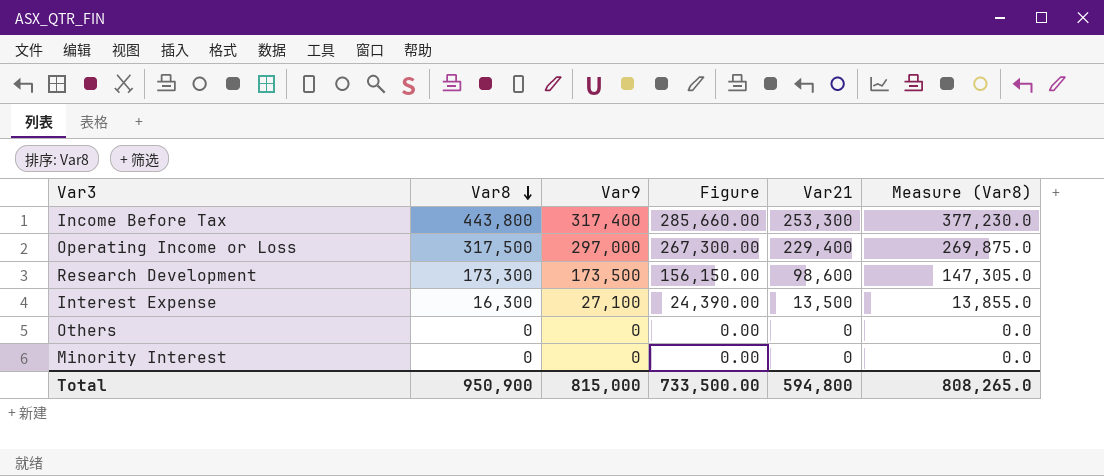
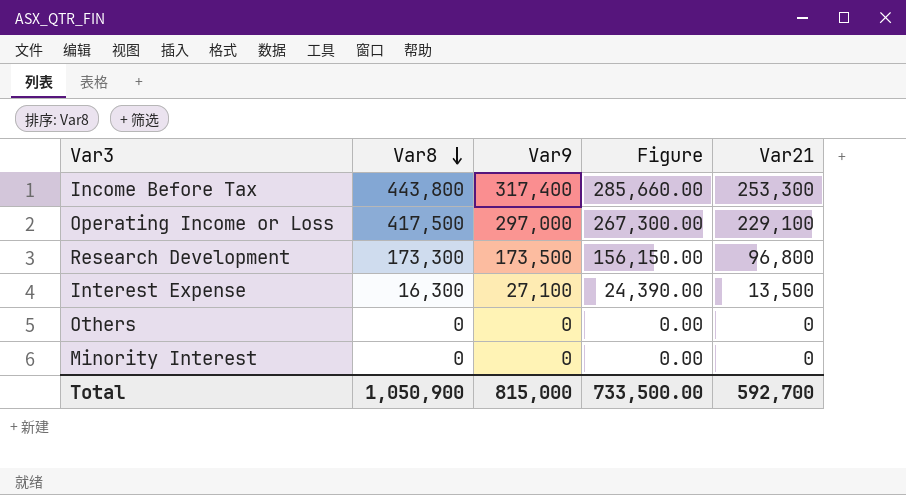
column Measure (Var8) | formula: [Var8] * 0.85 -> none
Operating Income or Loss | Var8: 317,500 -> 417,500
Operating Income or Loss | Var21: 229,400 -> 229,100
Research Development | Var21: 98,600 -> 96,800
Total | Var8: 950,900 -> 1,050,900
Total | Var21: 594,800 -> 592,700

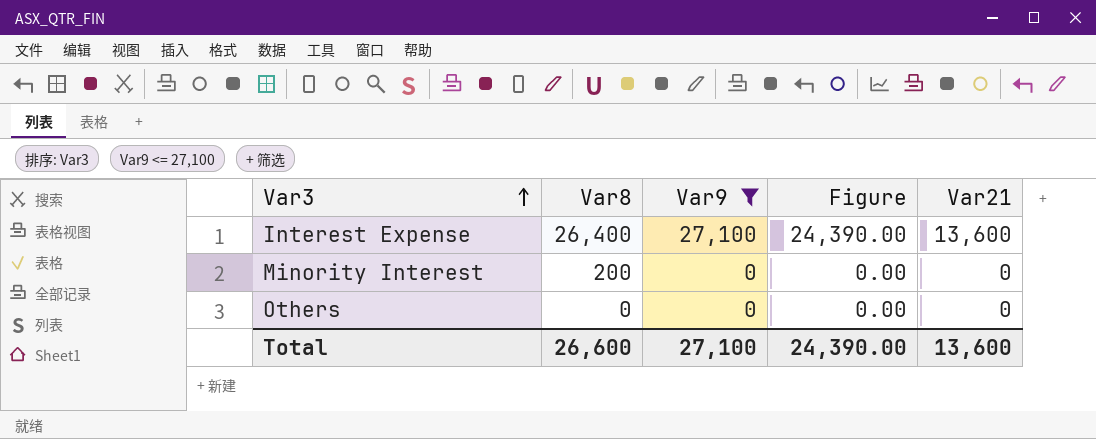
filter: none -> Var9 <= 27,100
row order: Var8 descending -> Var3 ascending
Interest Expense | Var8: 16,300 -> 26,400
Interest Expense | Var21: 13,500 -> 13,600
Minority Interest | Var8: 0 -> 200
Total | Var8: 1,050,900 -> 26,600
Total | Var9: 815,000 -> 27,100
Total | Figure: 733,500.00 -> 24,390.00
Total | Var21: 592,700 -> 13,600

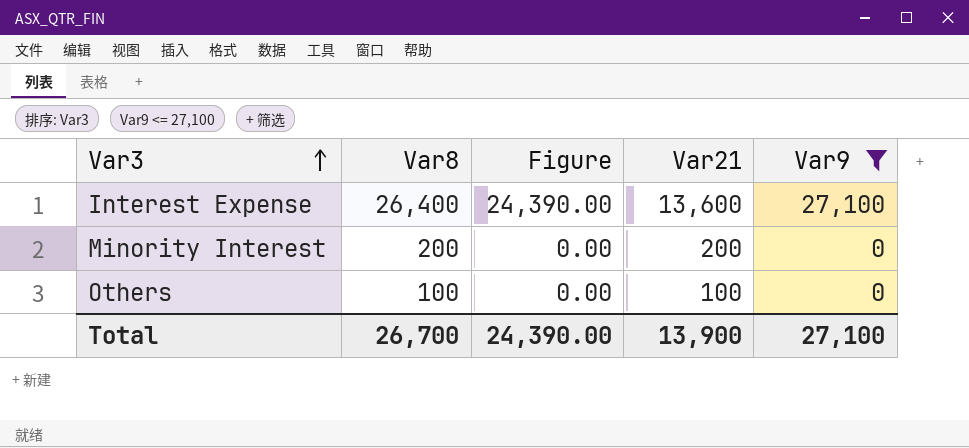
column Var9 | position: 3 -> 5
Minority Interest | Var21: 0 -> 200
Others | Var8: 0 -> 100
Others | Var21: 0 -> 100
Total | Var8: 26,600 -> 26,700
Total | Var21: 13,600 -> 13,900

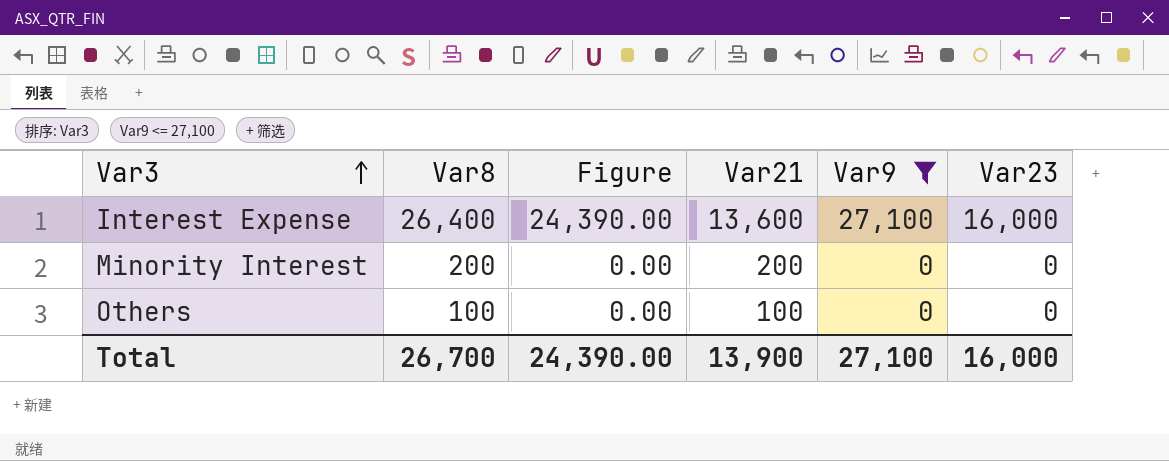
column Var23 | position: none -> 6

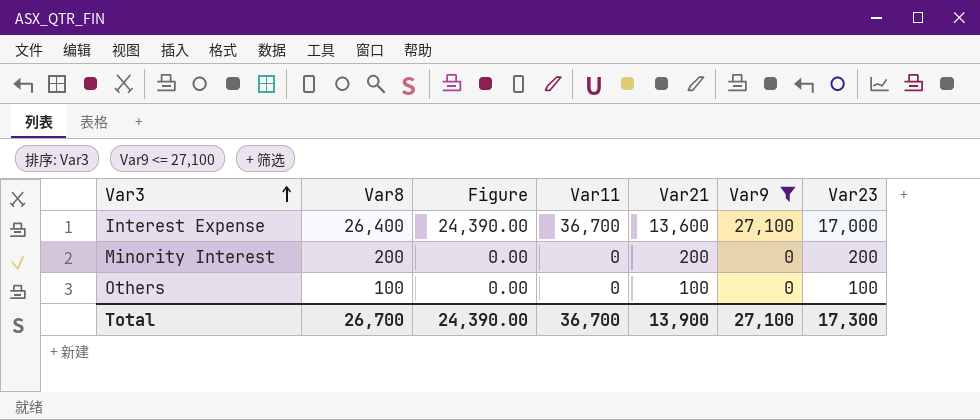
column Var11 | position: none -> 4
Interest Expense | Var23: 16,000 -> 17,000
Minority Interest | Var23: 0 -> 200
Others | Var23: 0 -> 100
Total | Var23: 16,000 -> 17,300

